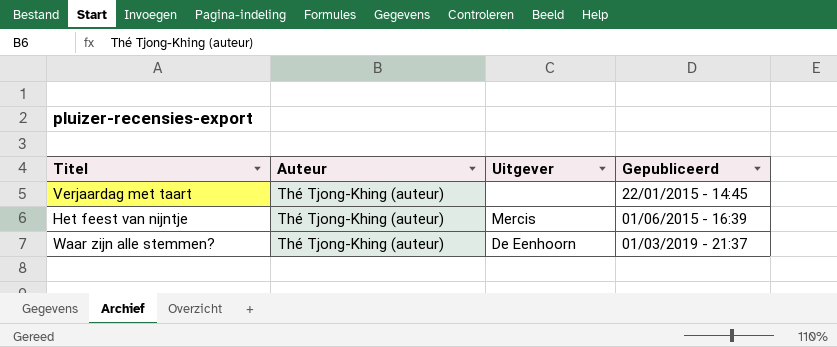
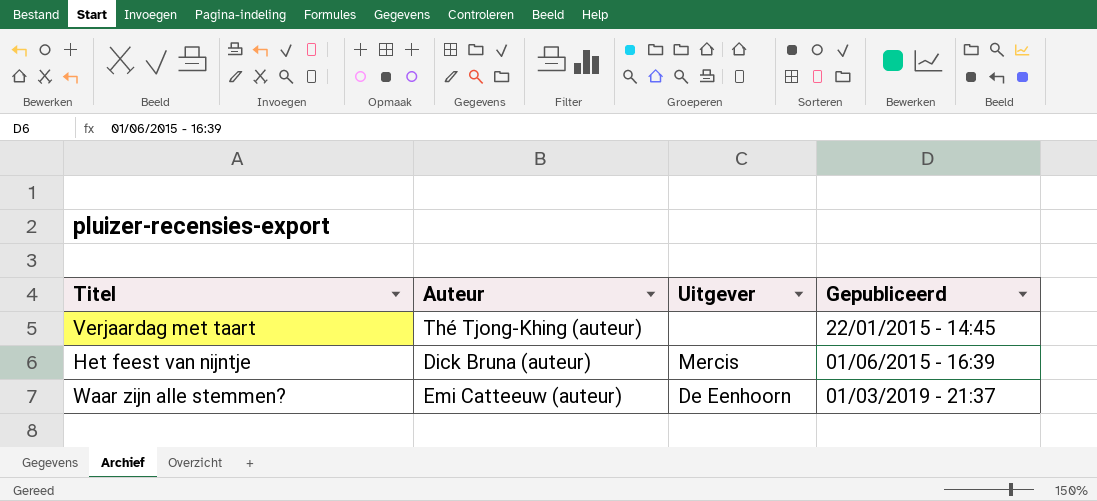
Het feest van nijntje | Auteur: Thé Tjong-Khing (auteur) -> Dick Bruna (auteur)
Waar zijn alle stemmen? | Auteur: Thé Tjong-Khing (auteur) -> Emi Catteeuw (auteur)

